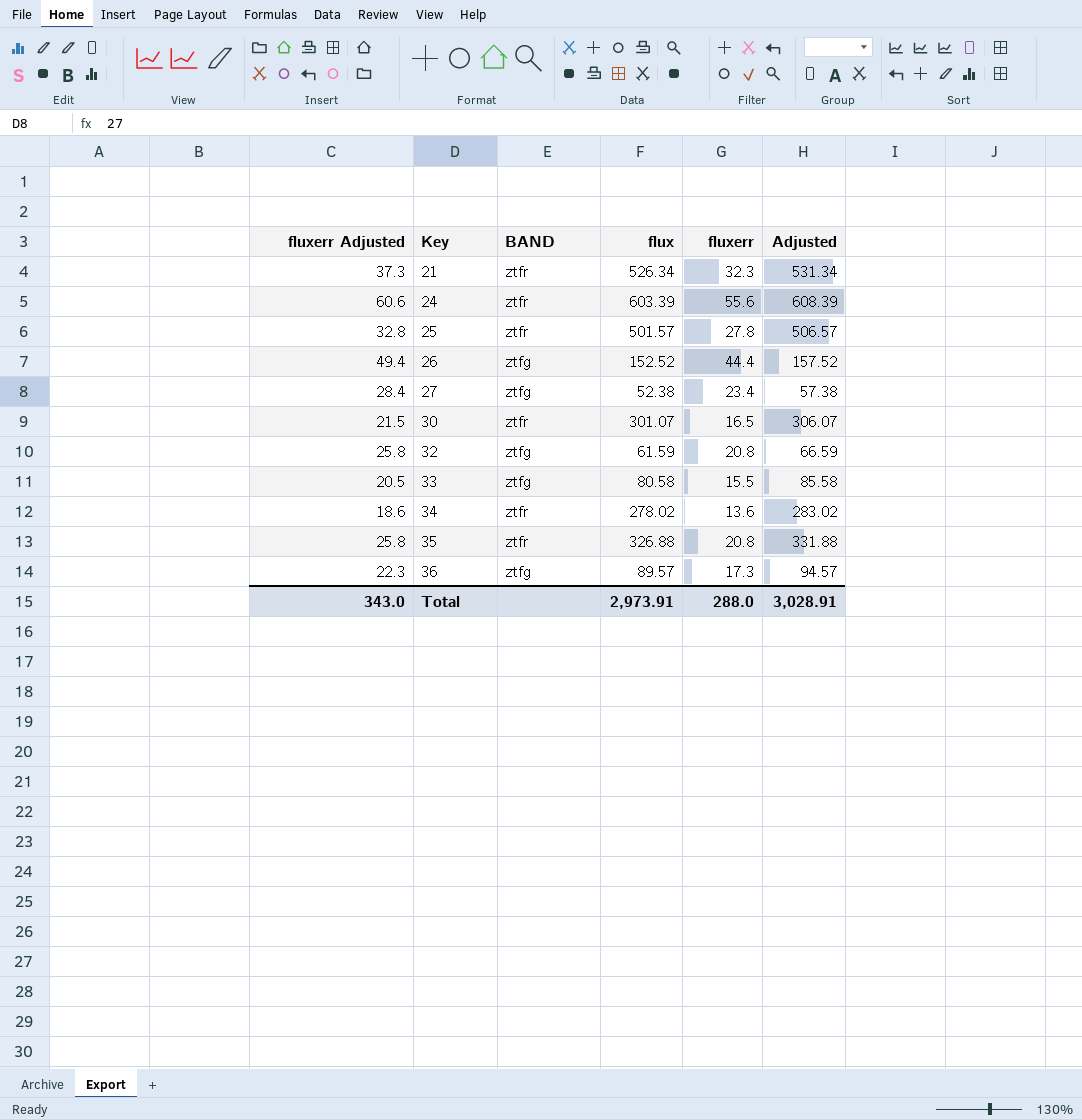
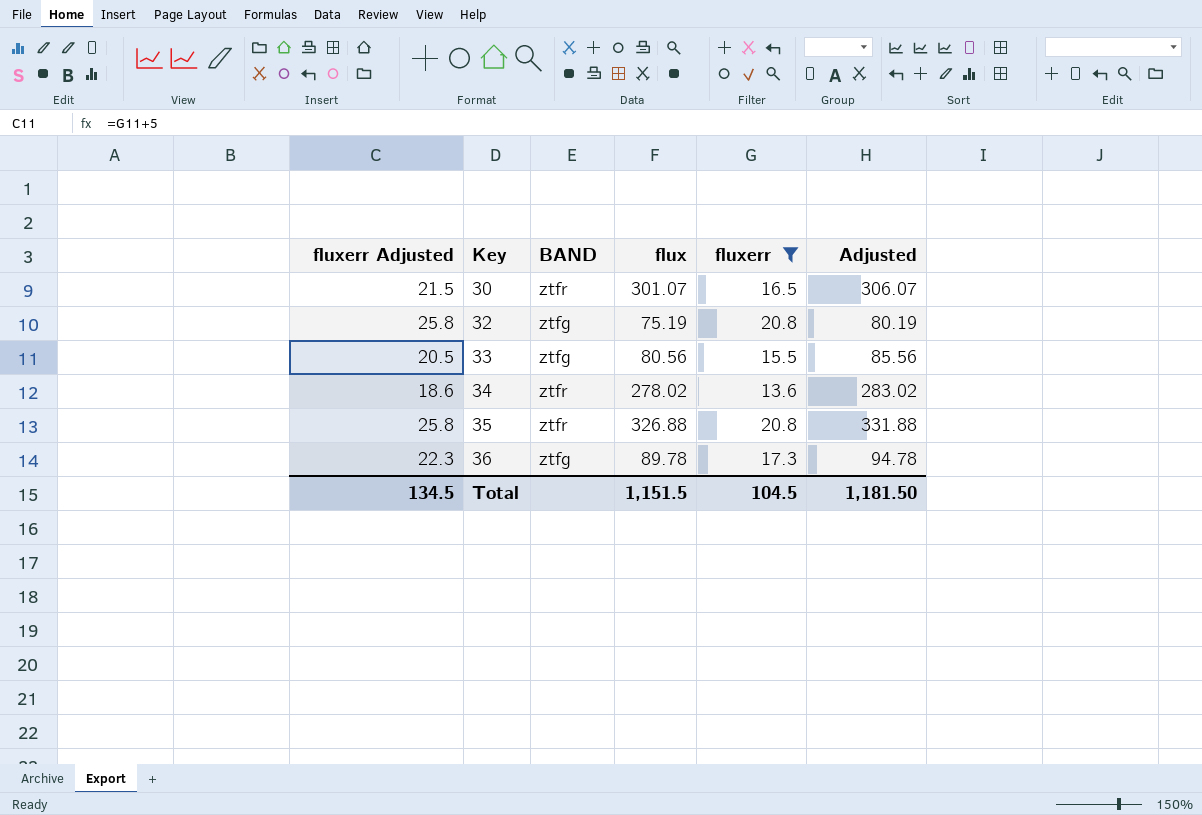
filter: none -> fluxerr <= 20.8
32 | flux: 61.59 -> 75.19
32 | Adjusted: 66.59 -> 80.19
33 | flux: 80.58 -> 80.56
33 | Adjusted: 85.58 -> 85.56
36 | flux: 89.57 -> 89.78
36 | Adjusted: 94.57 -> 94.78
Total | fluxerr Adjusted: 343.0 -> 134.5
Total | flux: 2,973.91 -> 1,151.5
Total | fluxerr: 288.0 -> 104.5
Total | Adjusted: 3,028.91 -> 1,181.50

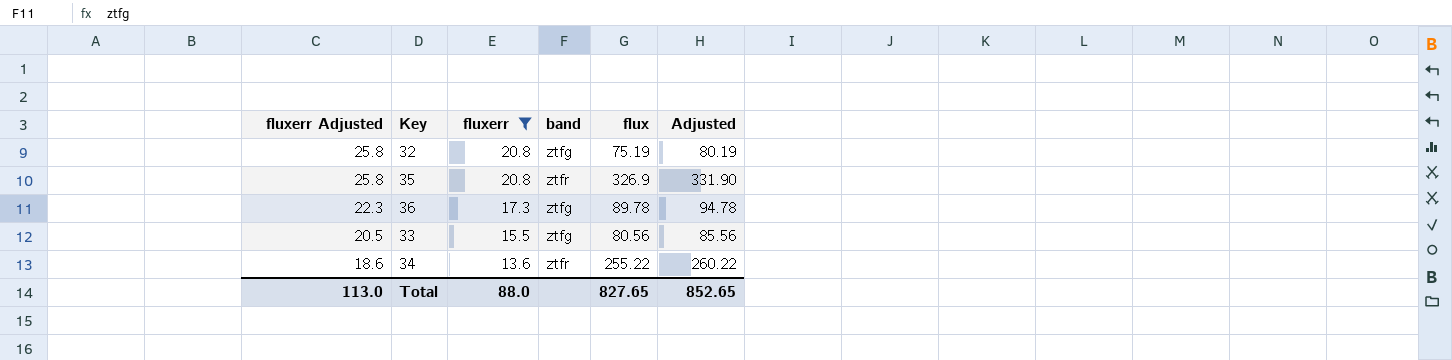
row order: Key ascending -> fluxerr Adjusted descending
column fluxerr | position: 5 -> 3
column name: BAND -> band
row 30: 21.5 | ztfr | 301.07 | 16.5 | 306.07 -> none
35 | flux: 326.88 -> 326.9
35 | Adjusted: 331.88 -> 331.90
34 | flux: 278.02 -> 255.22
34 | Adjusted: 283.02 -> 260.22
Total | fluxerr Adjusted: 134.5 -> 113.0
Total | fluxerr: 104.5 -> 88.0
Total | flux: 1,151.5 -> 827.65
Total | Adjusted: 1,181.50 -> 852.65

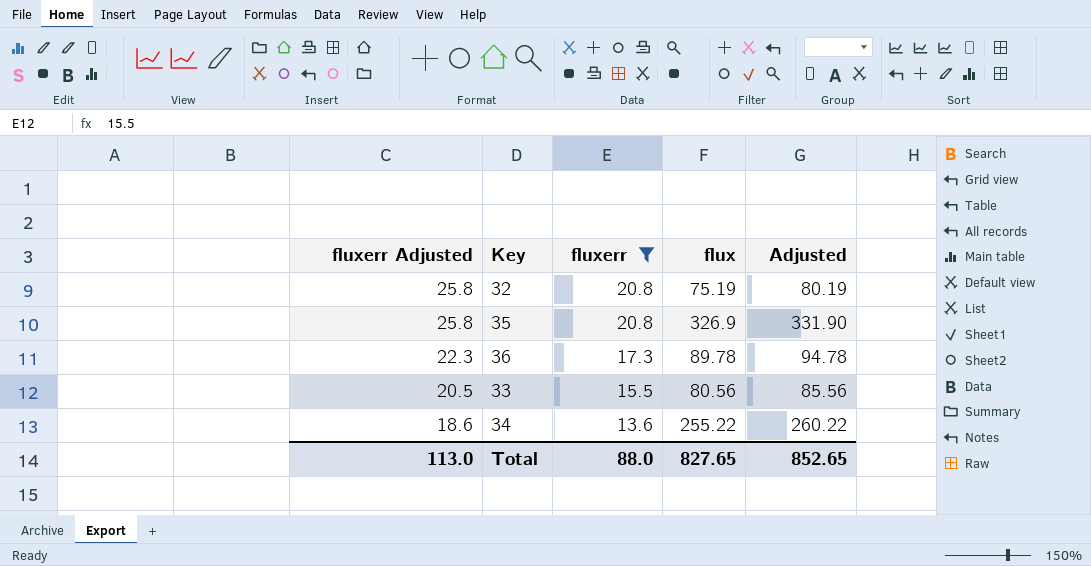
column band | position: 4 -> none

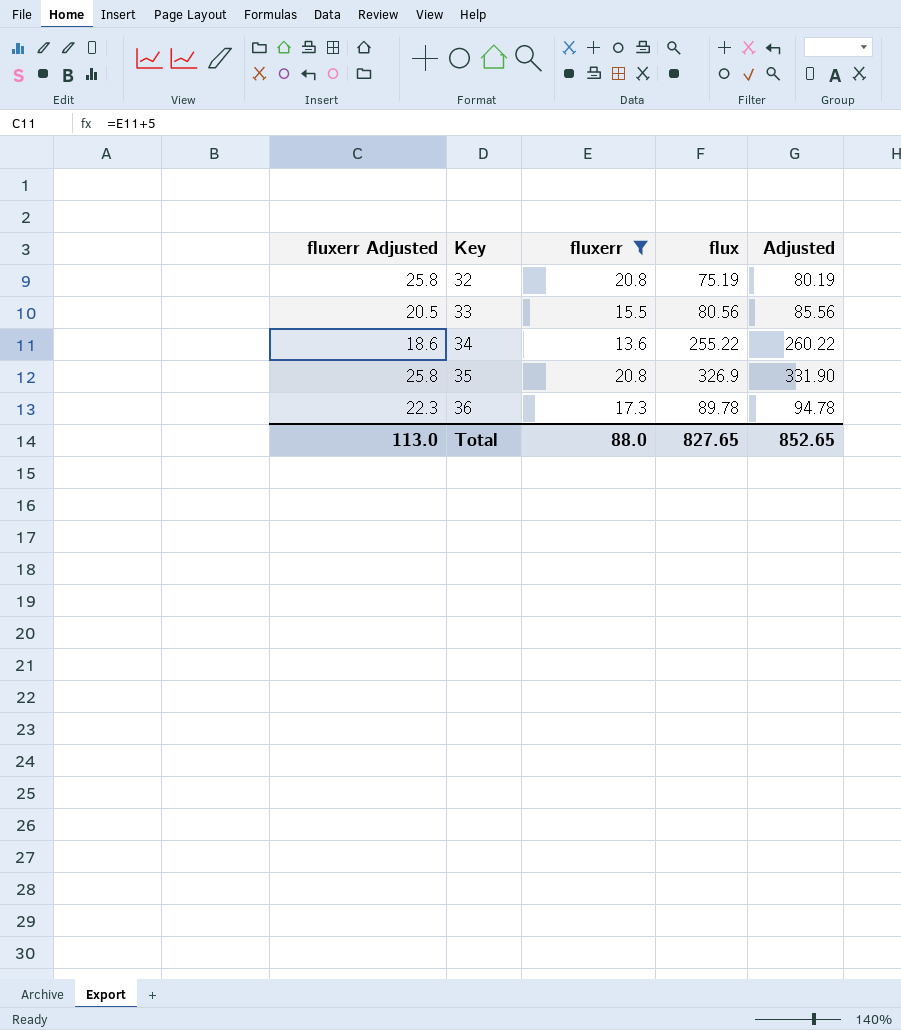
row order: fluxerr Adjusted descending -> Key ascending

